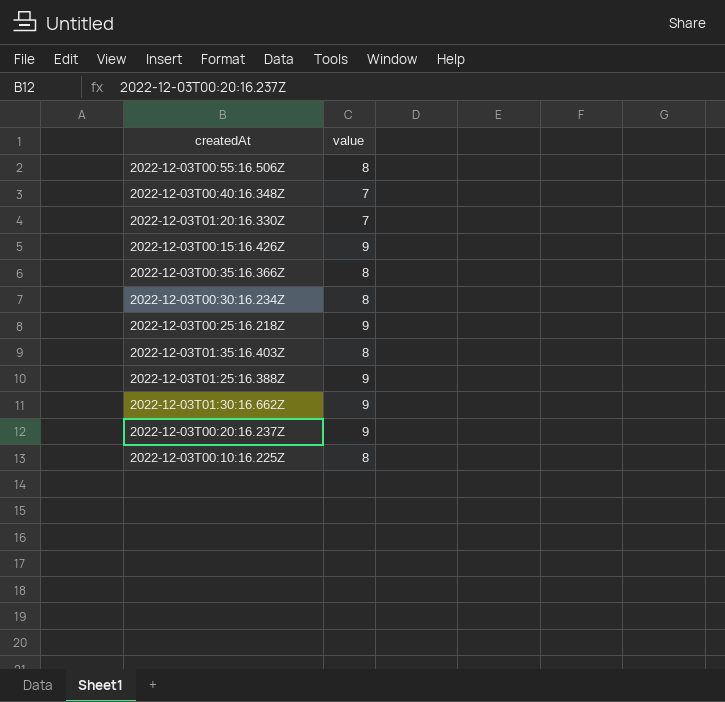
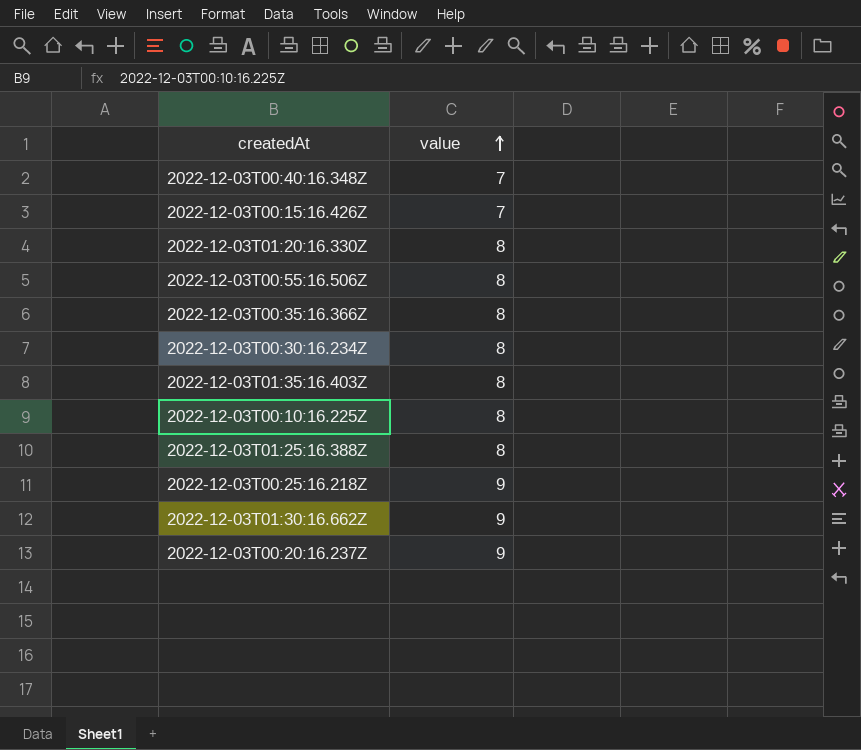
row order: none -> value ascending
2022-12-03T00:15:16.426Z | value: 9 -> 7
2022-12-03T01:20:16.330Z | value: 7 -> 8
2022-12-03T01:25:16.388Z | value: 9 -> 8

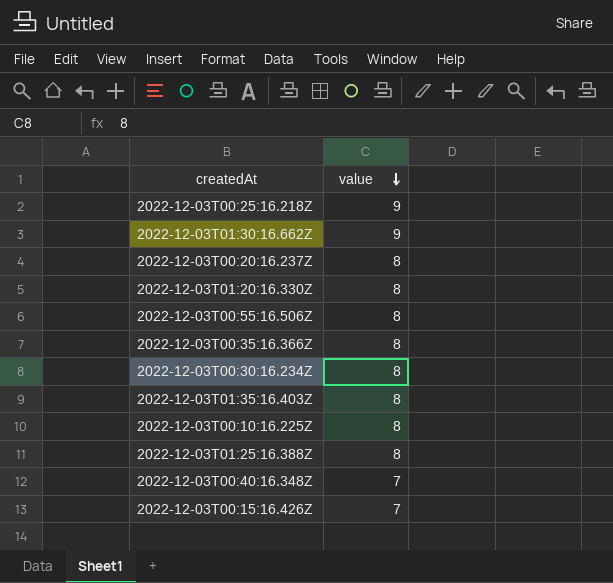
row order: value ascending -> value descending
2022-12-03T00:20:16.237Z | value: 9 -> 8

